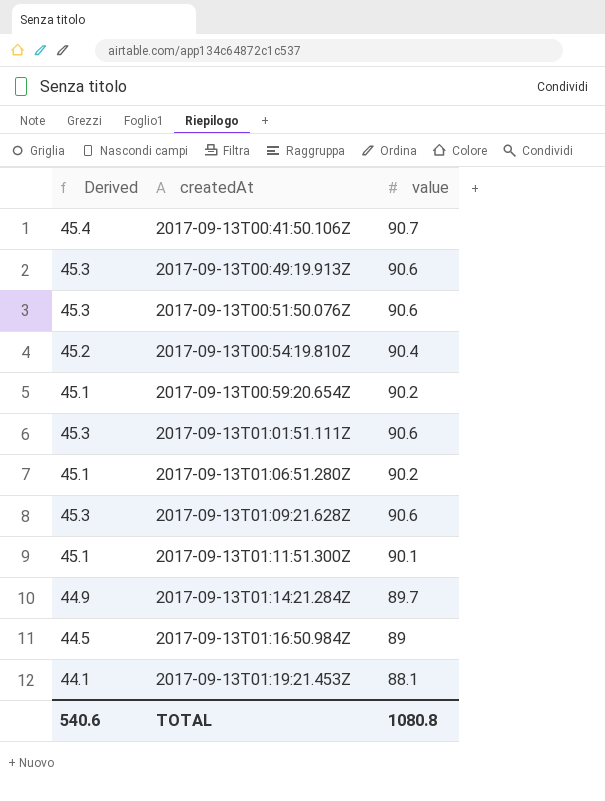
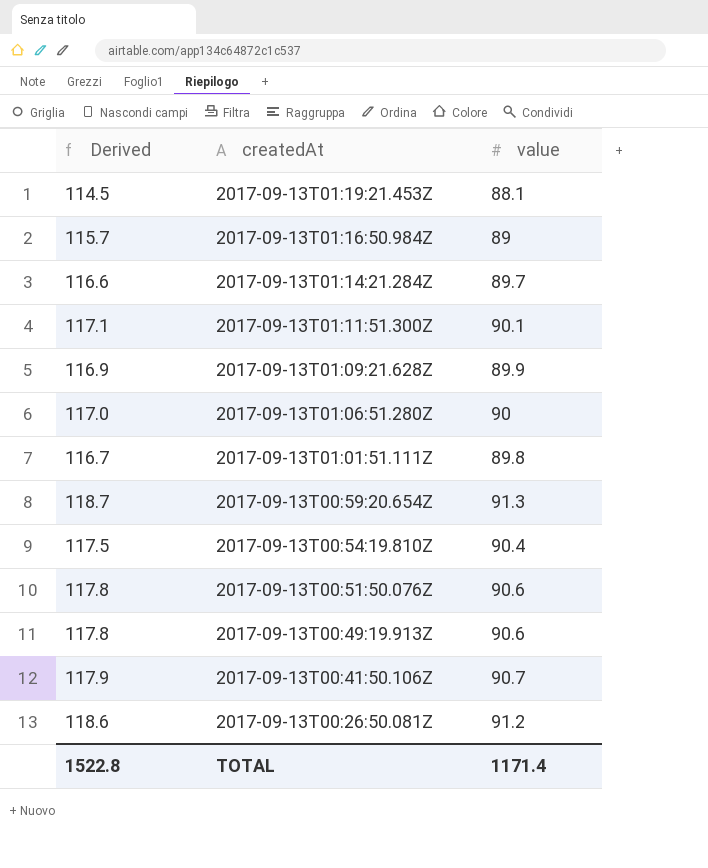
row order: createdAt ascending -> createdAt descending
column Derived | formula: [value] * 0.5 -> [value] * 1.3
2017-09-13T01:09:21.628Z | value: 90.6 -> 89.9
2017-09-13T01:06:51.280Z | value: 90.2 -> 90
2017-09-13T01:01:51.111Z | value: 90.6 -> 89.8
2017-09-13T00:59:20.654Z | value: 90.2 -> 91.3
row 2017-09-13T00:26:50.081Z: none -> 118.6 | 91.2
TOTAL | Derived: 540.6 -> 1522.8
TOTAL | value: 1080.8 -> 1171.4

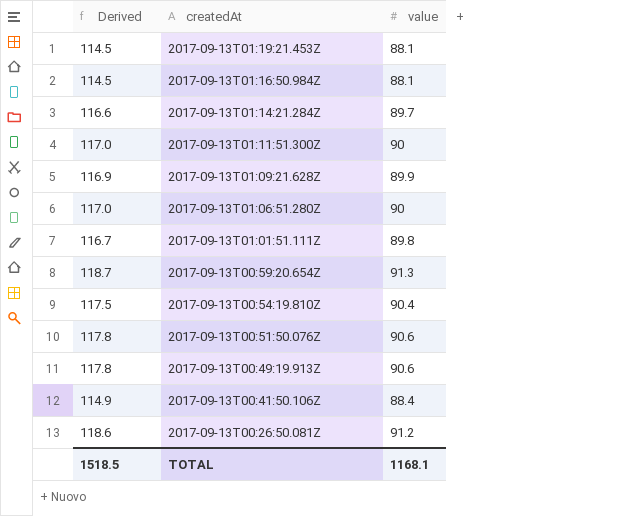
2017-09-13T01:16:50.984Z | Derived: 115.7 -> 114.5
2017-09-13T01:16:50.984Z | value: 89 -> 88.1
2017-09-13T01:11:51.300Z | Derived: 117.1 -> 117.0
2017-09-13T01:11:51.300Z | value: 90.1 -> 90
2017-09-13T00:41:50.106Z | Derived: 117.9 -> 114.9
2017-09-13T00:41:50.106Z | value: 90.7 -> 88.4
TOTAL | Derived: 1522.8 -> 1518.5
TOTAL | value: 1171.4 -> 1168.1

